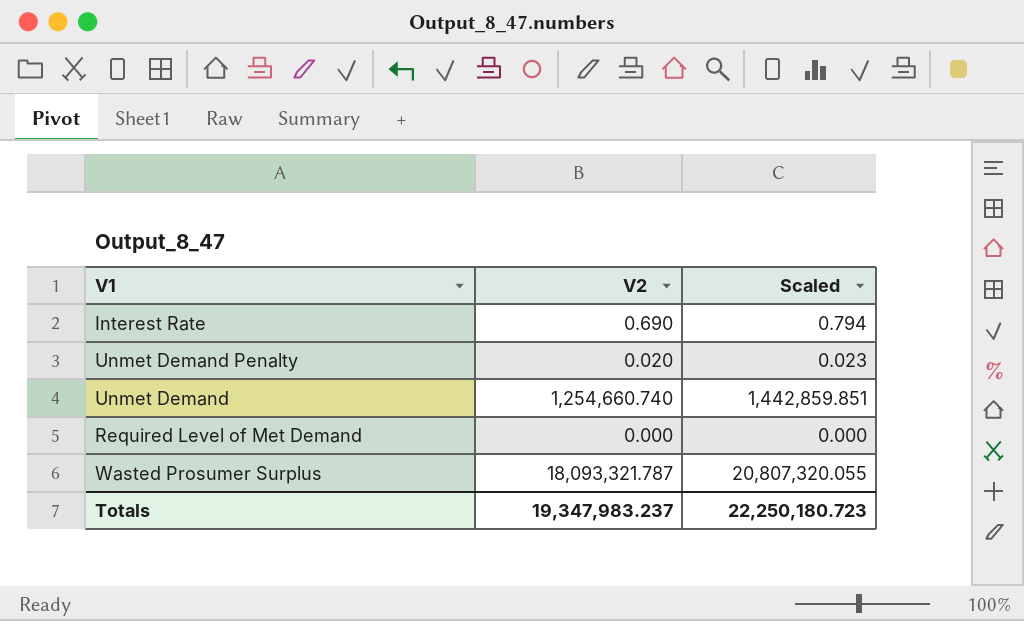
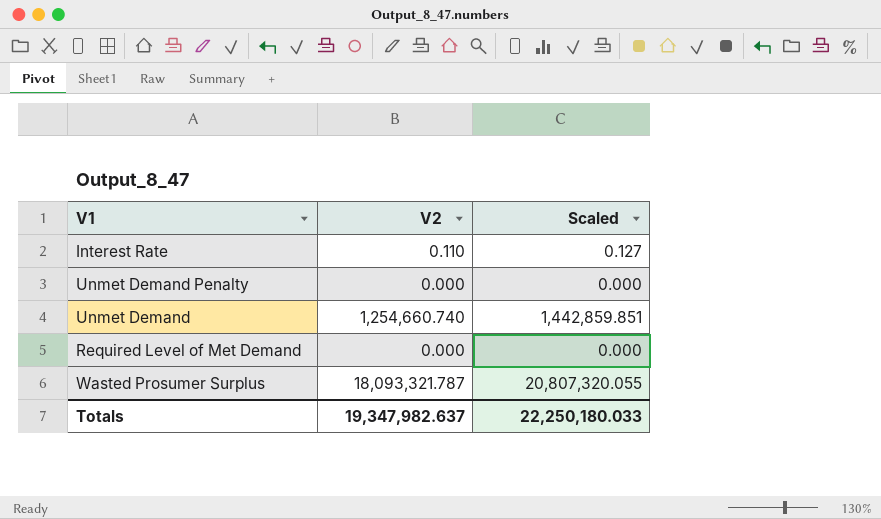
Interest Rate | V2: 0.690 -> 0.110
Interest Rate | Scaled: 0.794 -> 0.127
Unmet Demand Penalty | V2: 0.020 -> 0.000
Unmet Demand Penalty | Scaled: 0.023 -> 0.000
Totals | V2: 19,347,983.237 -> 19,347,982.637
Totals | Scaled: 22,250,180.723 -> 22,250,180.033

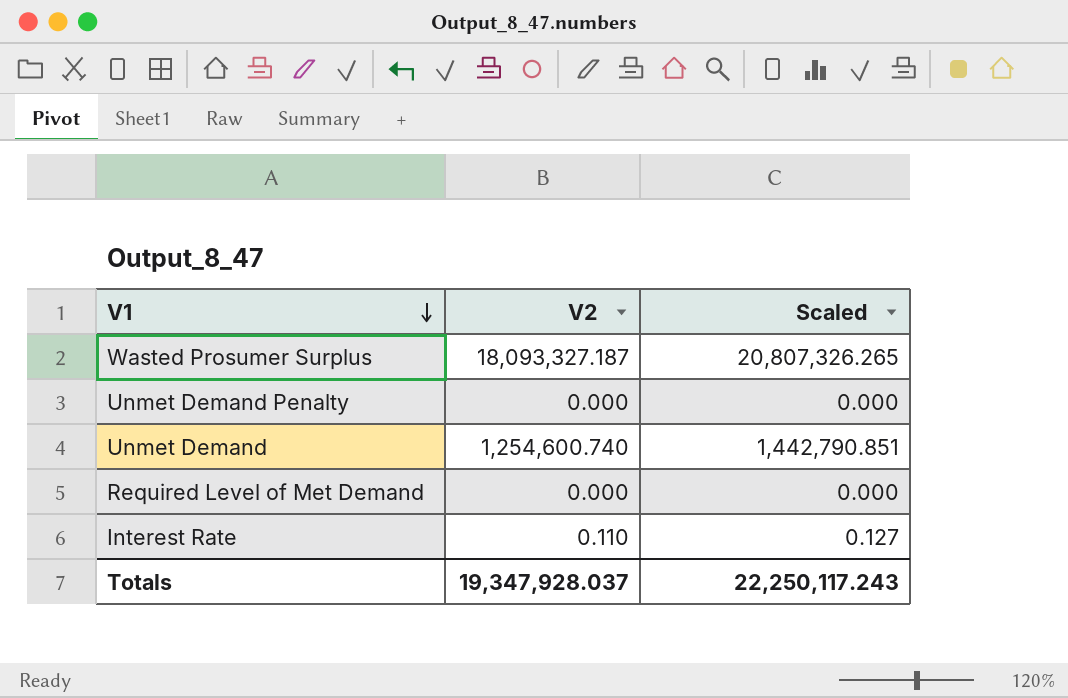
row order: none -> V1 descending
Wasted Prosumer Surplus | V2: 18,093,321.787 -> 18,093,327.187
Wasted Prosumer Surplus | Scaled: 20,807,320.055 -> 20,807,326.265
Unmet Demand | V2: 1,254,660.740 -> 1,254,600.740
Unmet Demand | Scaled: 1,442,859.851 -> 1,442,790.851
Totals | V2: 19,347,982.637 -> 19,347,928.037
Totals | Scaled: 22,250,180.033 -> 22,250,117.243

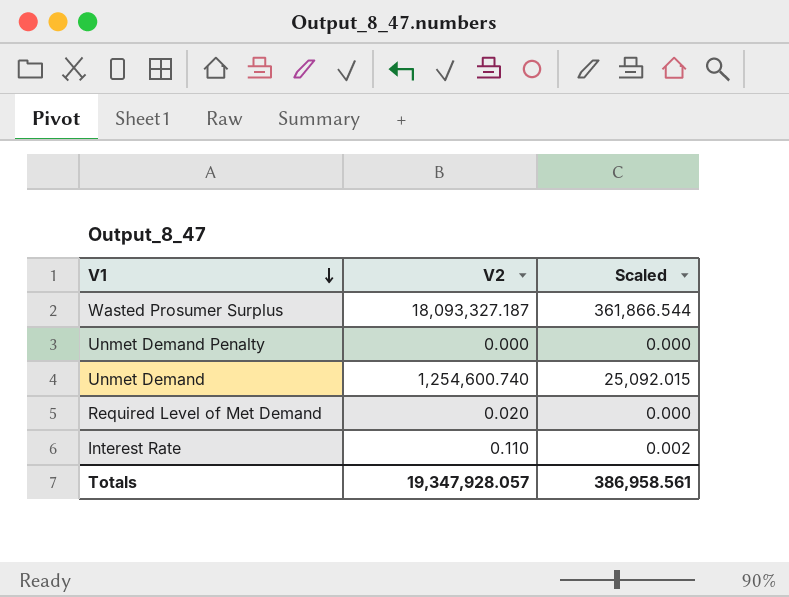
column Scaled | formula: [V2] * 1.15 -> [V2] * 0.02
Required Level of Met Demand | V2: 0.000 -> 0.020
Totals | V2: 19,347,928.037 -> 19,347,928.057
Totals | Scaled: 22,250,117.243 -> 386,958.561

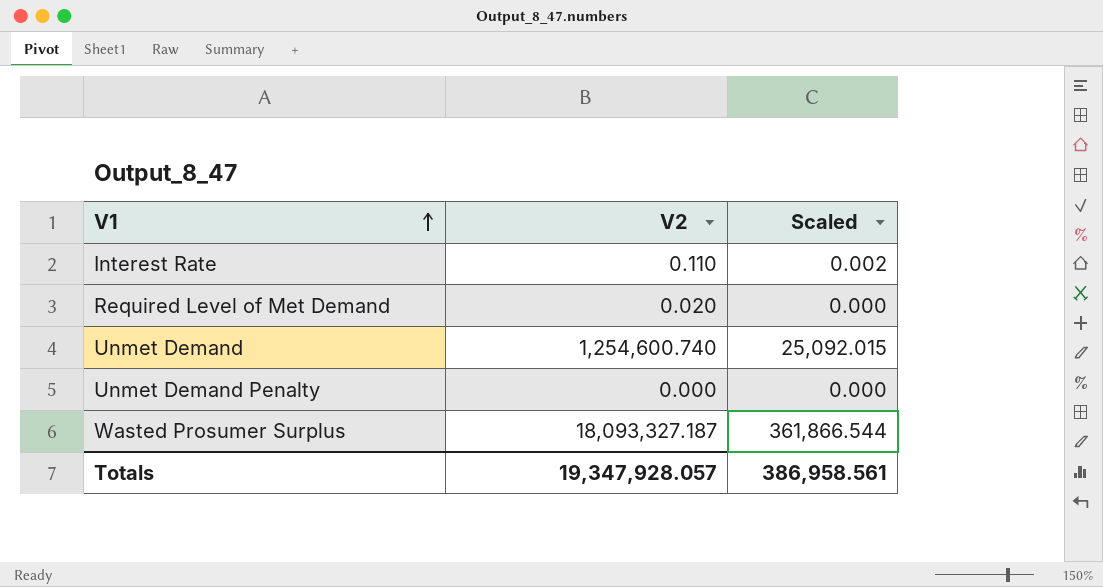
row order: V1 descending -> V1 ascending

